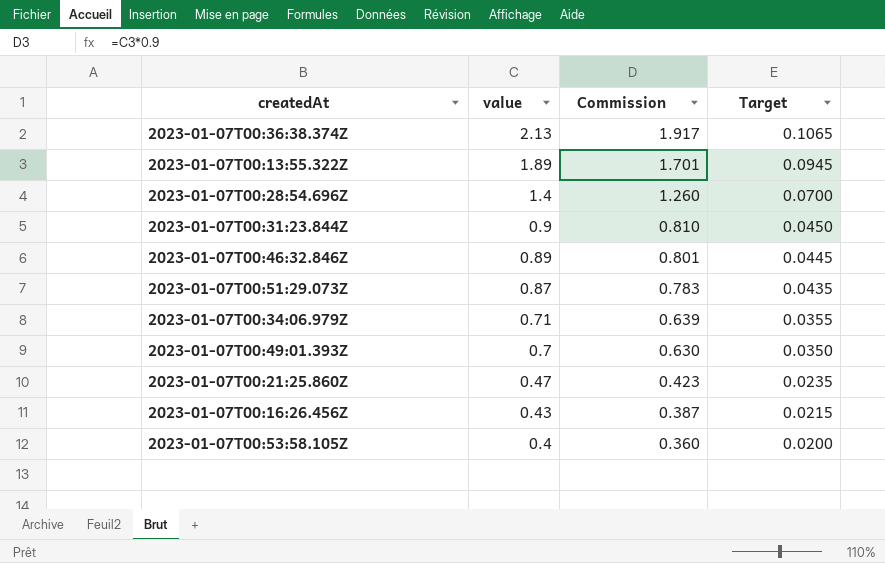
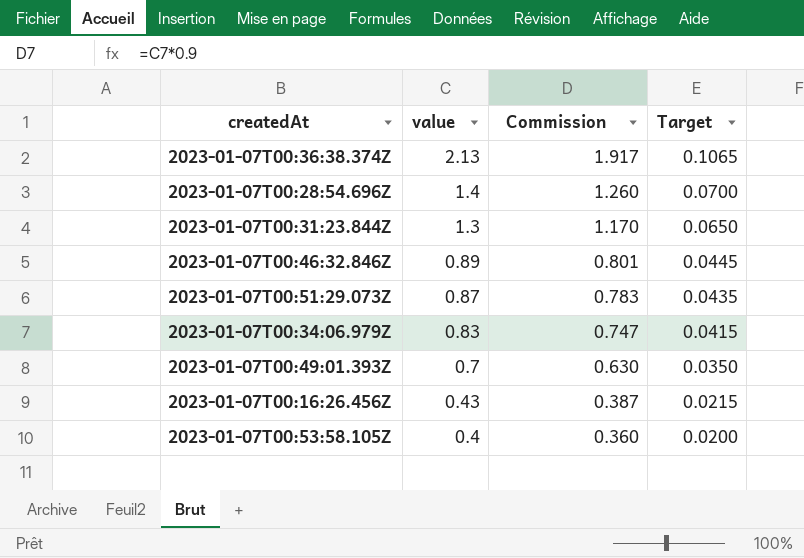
row 2023-01-07T00:13:55.322Z: 1.89 | 1.701 | 0.0945 -> none
row 2023-01-07T00:21:25.860Z: 0.47 | 0.423 | 0.0235 -> none
2023-01-07T00:31:23.844Z | value: 0.9 -> 1.3
2023-01-07T00:31:23.844Z | Commission: 0.810 -> 1.170
2023-01-07T00:31:23.844Z | Target: 0.0450 -> 0.0650
2023-01-07T00:34:06.979Z | value: 0.71 -> 0.83
2023-01-07T00:34:06.979Z | Commission: 0.639 -> 0.747
2023-01-07T00:34:06.979Z | Target: 0.0355 -> 0.0415

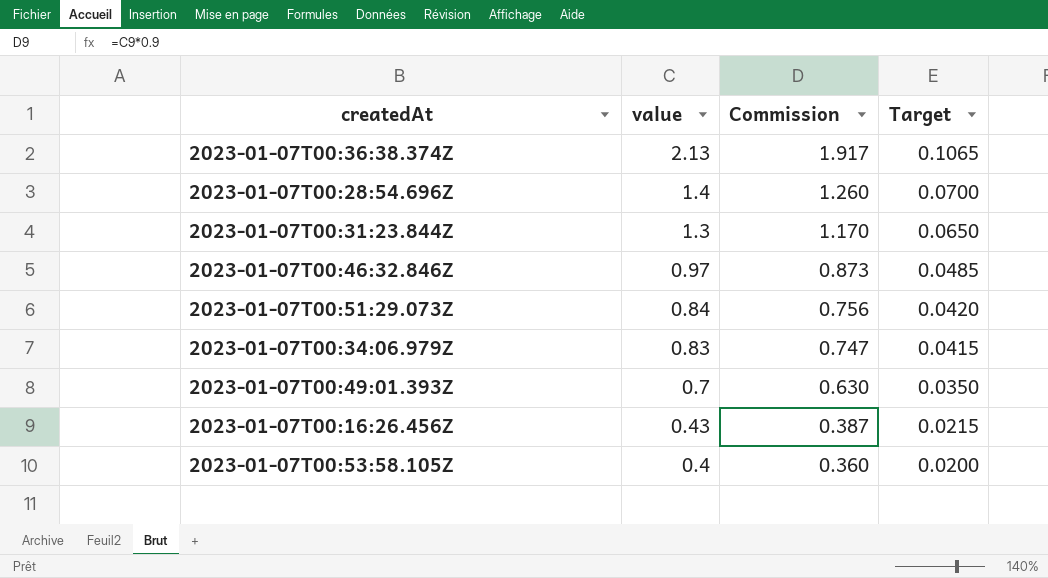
2023-01-07T00:46:32.846Z | value: 0.89 -> 0.97
2023-01-07T00:46:32.846Z | Commission: 0.801 -> 0.873
2023-01-07T00:46:32.846Z | Target: 0.0445 -> 0.0485
2023-01-07T00:51:29.073Z | value: 0.87 -> 0.84
2023-01-07T00:51:29.073Z | Commission: 0.783 -> 0.756
2023-01-07T00:51:29.073Z | Target: 0.0435 -> 0.0420

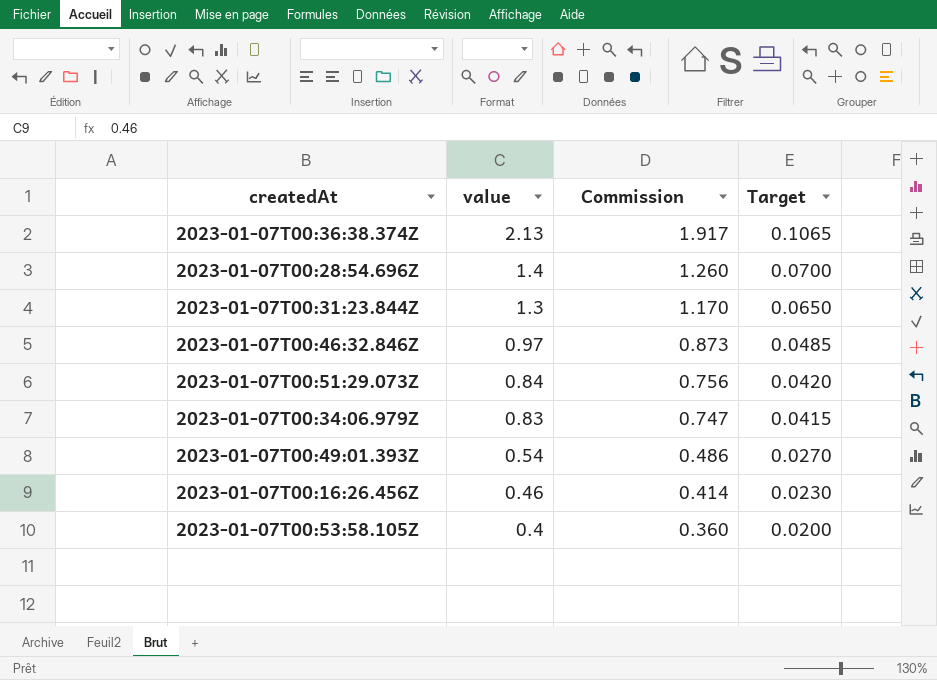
2023-01-07T00:49:01.393Z | value: 0.7 -> 0.54
2023-01-07T00:49:01.393Z | Commission: 0.630 -> 0.486
2023-01-07T00:49:01.393Z | Target: 0.0350 -> 0.0270
2023-01-07T00:16:26.456Z | value: 0.43 -> 0.46
2023-01-07T00:16:26.456Z | Commission: 0.387 -> 0.414
2023-01-07T00:16:26.456Z | Target: 0.0215 -> 0.0230

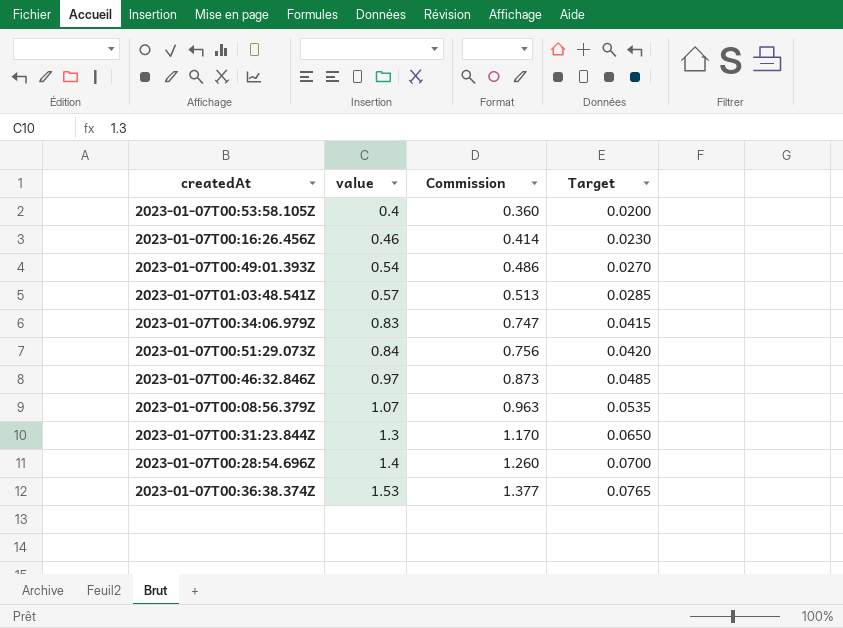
row order: value descending -> value ascending
row 2023-01-07T01:03:48.541Z: none -> 0.57 | 0.513 | 0.0285
row 2023-01-07T00:08:56.379Z: none -> 1.07 | 0.963 | 0.0535
2023-01-07T00:36:38.374Z | value: 2.13 -> 1.53
2023-01-07T00:36:38.374Z | Commission: 1.917 -> 1.377
2023-01-07T00:36:38.374Z | Target: 0.1065 -> 0.0765

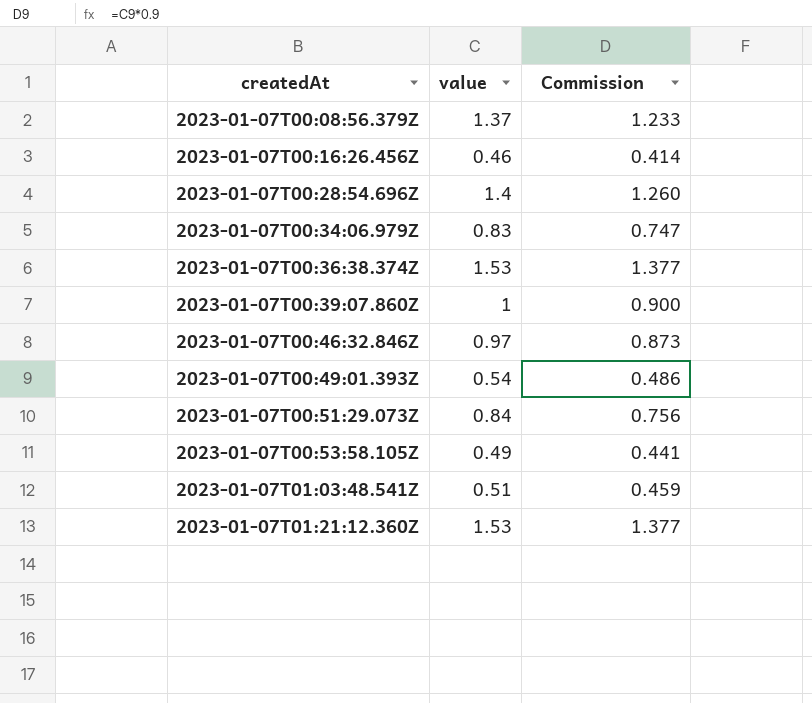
row order: value ascending -> createdAt ascending
column Target | formula: [value] * 0.05 -> none
row 2023-01-07T00:31:23.844Z: 1.3 | 1.170 | 0.0650 -> none
2023-01-07T00:08:56.379Z | value: 1.07 -> 1.37
2023-01-07T00:08:56.379Z | Commission: 0.963 -> 1.233
row 2023-01-07T00:39:07.860Z: none -> 1 | 0.900
2023-01-07T00:53:58.105Z | value: 0.4 -> 0.49
2023-01-07T00:53:58.105Z | Commission: 0.360 -> 0.441
2023-01-07T01:03:48.541Z | value: 0.57 -> 0.51
2023-01-07T01:03:48.541Z | Commission: 0.513 -> 0.459
row 2023-01-07T01:21:12.360Z: none -> 1.53 | 1.377

